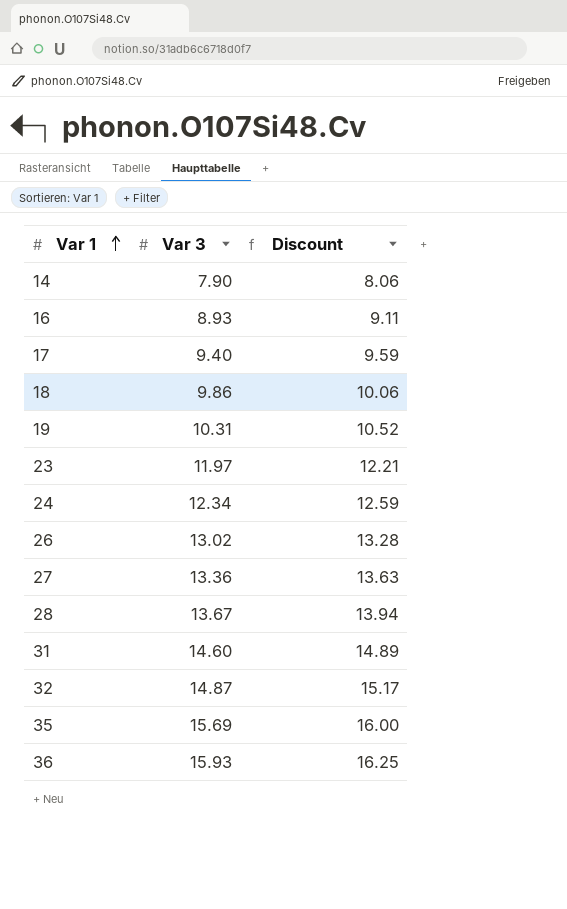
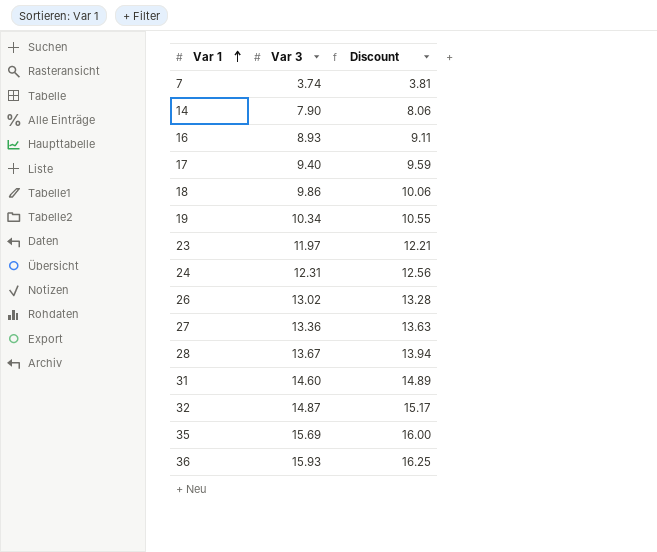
row 7: none -> 3.74 | 3.81
19 | Var 3: 10.31 -> 10.34
19 | Discount: 10.52 -> 10.55
24 | Var 3: 12.34 -> 12.31
24 | Discount: 12.59 -> 12.56

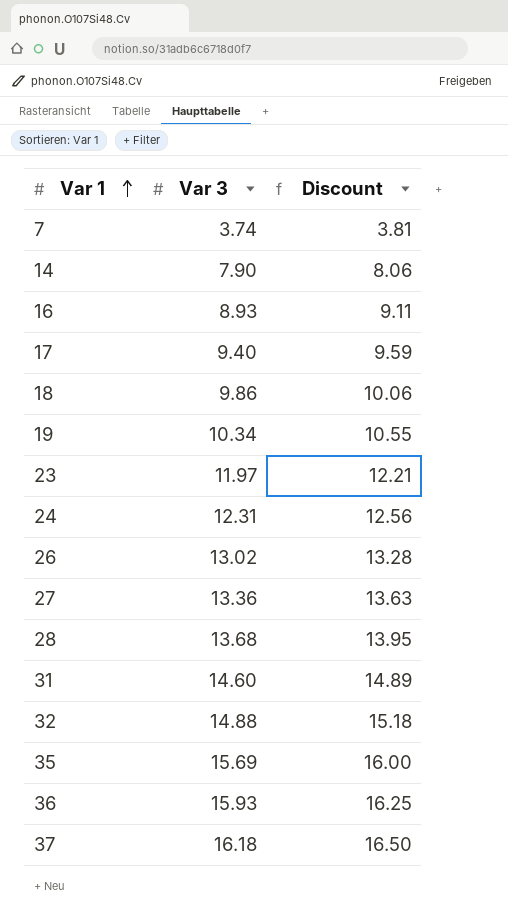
28 | Var 3: 13.67 -> 13.68
28 | Discount: 13.94 -> 13.95
32 | Var 3: 14.87 -> 14.88
32 | Discount: 15.17 -> 15.18
row 37: none -> 16.18 | 16.50

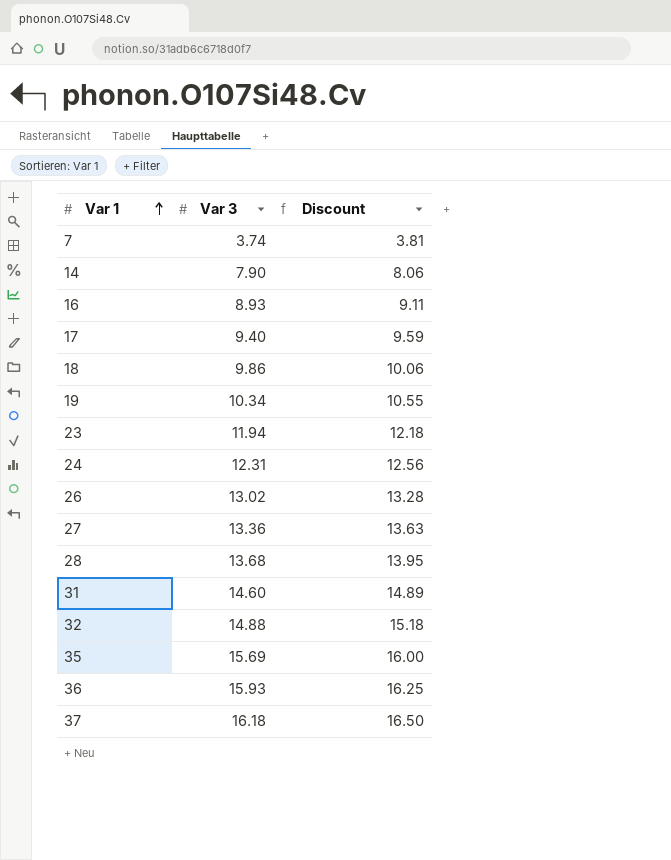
23 | Var 3: 11.97 -> 11.94
23 | Discount: 12.21 -> 12.18

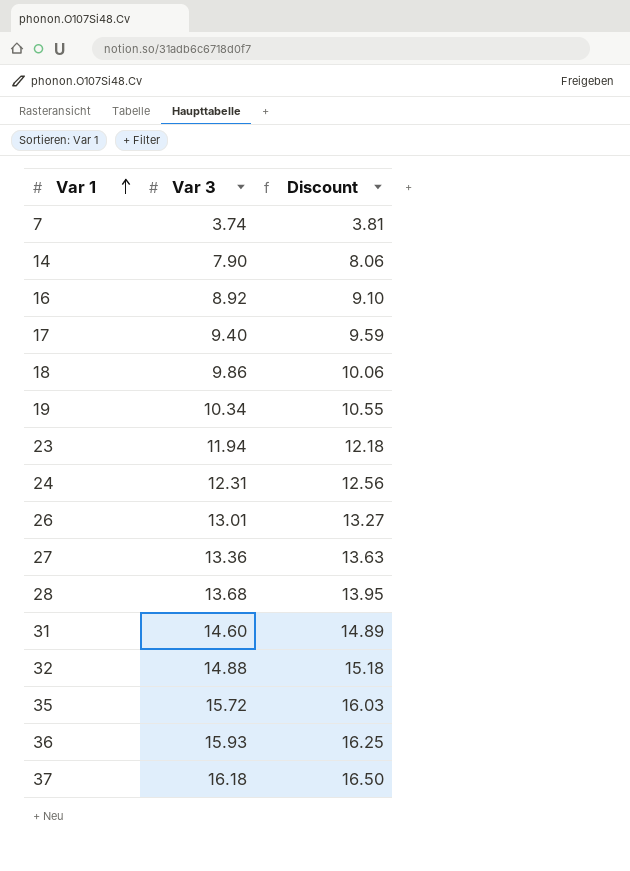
16 | Var 3: 8.93 -> 8.92
16 | Discount: 9.11 -> 9.10
26 | Var 3: 13.02 -> 13.01
26 | Discount: 13.28 -> 13.27
35 | Var 3: 15.69 -> 15.72
35 | Discount: 16.00 -> 16.03

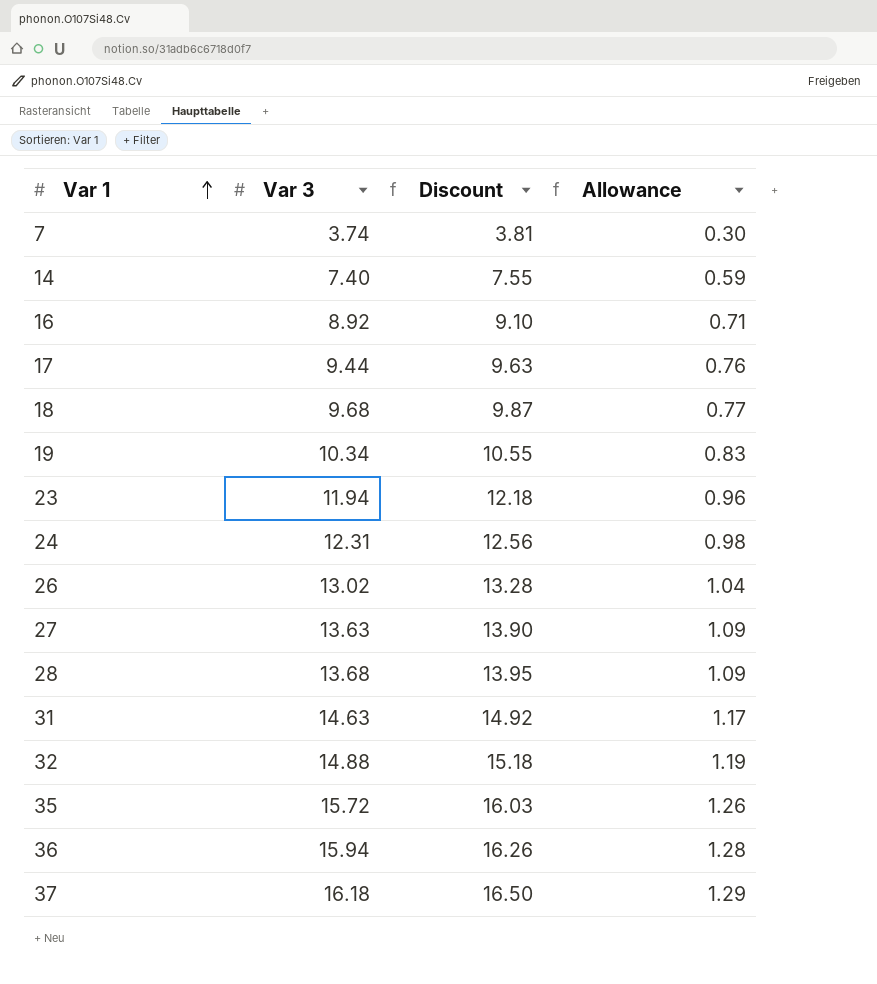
column Allowance | formula: none -> [Var 3] * 0.08
14 | Var 3: 7.90 -> 7.40
14 | Discount: 8.06 -> 7.55
17 | Var 3: 9.40 -> 9.44
17 | Discount: 9.59 -> 9.63
18 | Var 3: 9.86 -> 9.68
18 | Discount: 10.06 -> 9.87
26 | Var 3: 13.01 -> 13.02
26 | Discount: 13.27 -> 13.28
27 | Var 3: 13.36 -> 13.63
27 | Discount: 13.63 -> 13.90
31 | Var 3: 14.60 -> 14.63
31 | Discount: 14.89 -> 14.92
36 | Var 3: 15.93 -> 15.94
36 | Discount: 16.25 -> 16.26

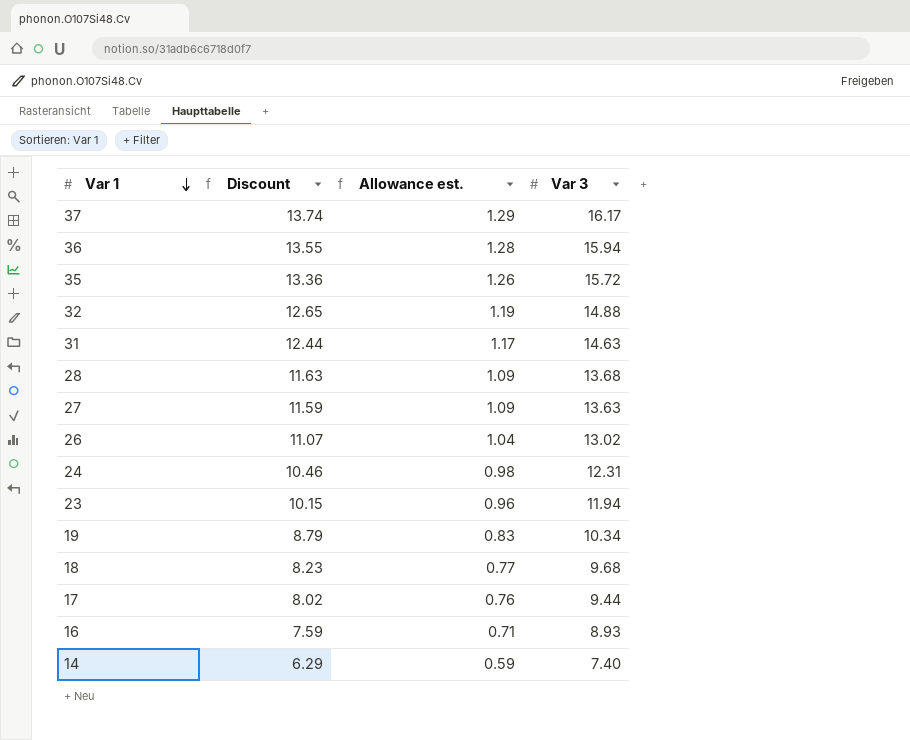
row order: Var 1 ascending -> Var 1 descending
column Discount | formula: [Var 3] * 1.02 -> [Var 3] * 0.85
column name: Allowance -> Allowance est.
column Var 3 | position: 2 -> 4
row 7: 3.74 | 3.81 | 0.30 -> none
37 | Var 3: 16.18 -> 16.17
16 | Var 3: 8.92 -> 8.93

